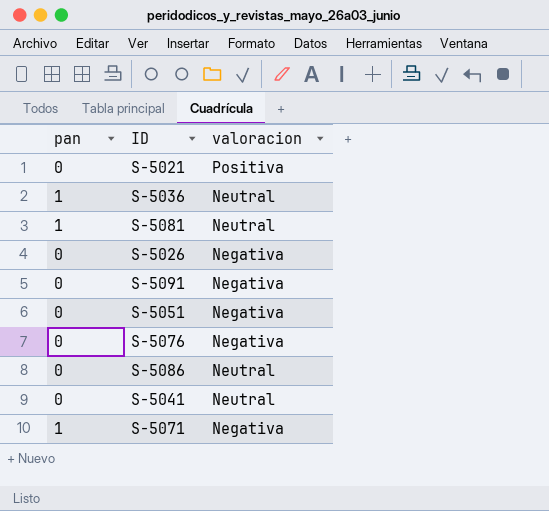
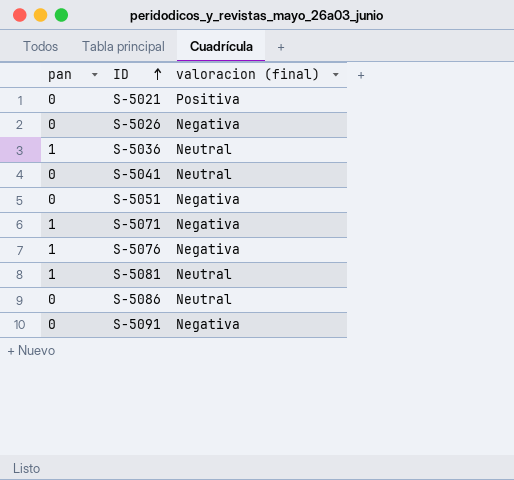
row order: none -> ID ascending
column name: valoracion -> valoracion (final)
S-5076 | pan: 0 -> 1

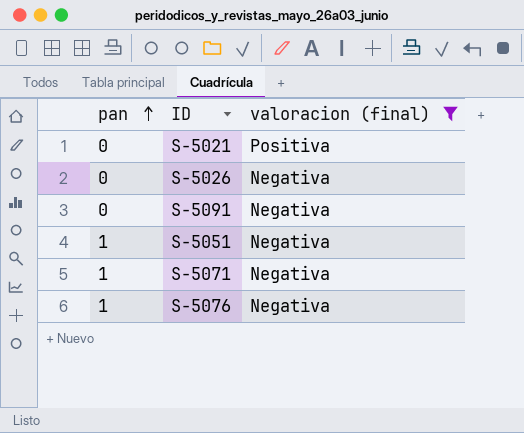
filter: none -> valoracion (final) != Neutral
row order: ID ascending -> pan ascending
S-5051 | pan: 0 -> 1

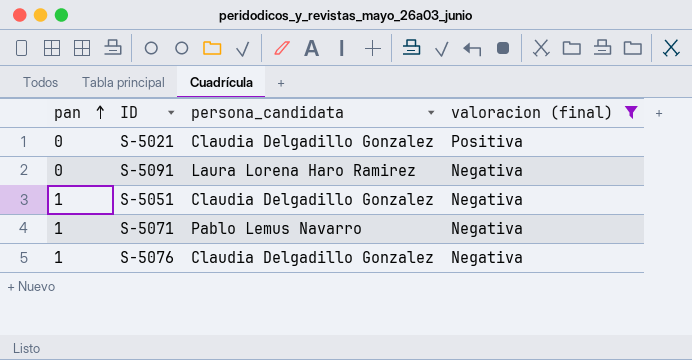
column persona_candidata | position: none -> 3
row S-5026: 0 | Negativa -> none

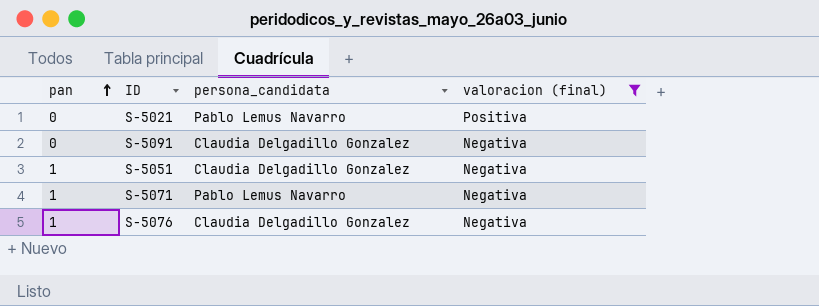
S-5021 | persona_candidata: Claudia Delgadillo Gonzalez -> Pablo Lemus Navarro
S-5091 | persona_candidata: Laura Lorena Haro Ramirez -> Claudia Delgadillo Gonzalez

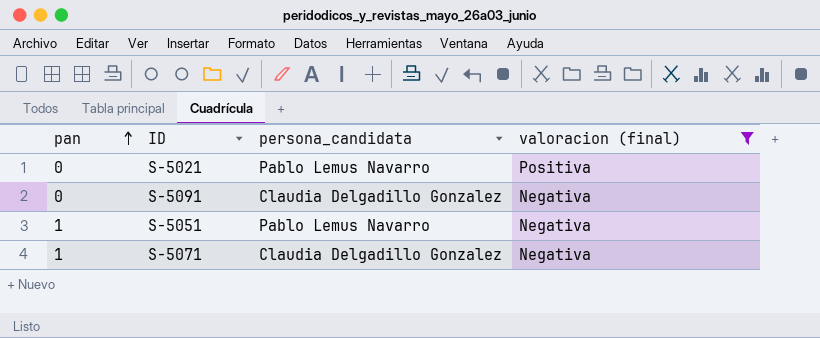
row S-5076: 1 | Claudia Delgadillo Gonzalez | Negativa -> none
S-5051 | persona_candidata: Claudia Delgadillo Gonzalez -> Pablo Lemus Navarro
S-5071 | persona_candidata: Pablo Lemus Navarro -> Claudia Delgadillo Gonzalez

